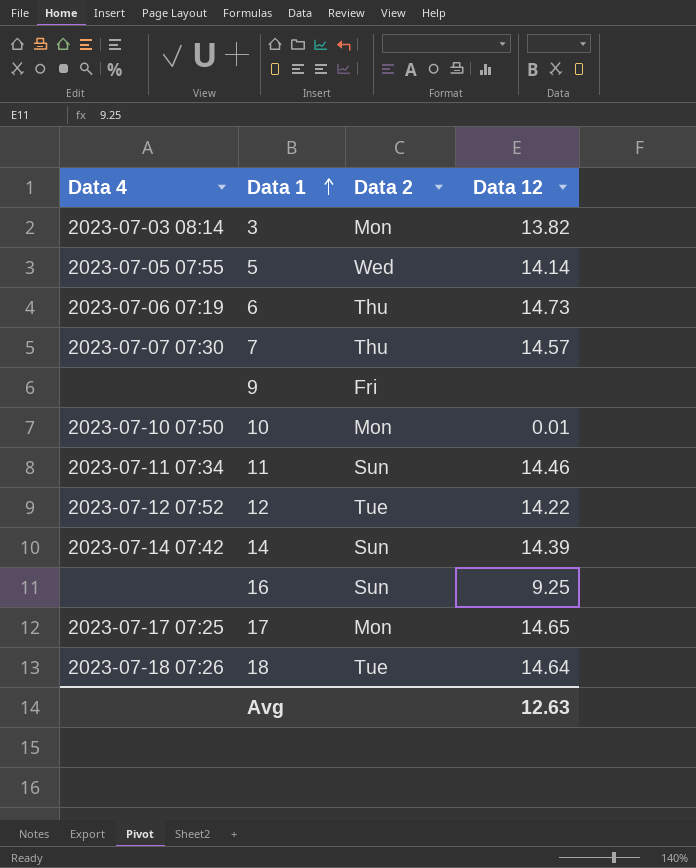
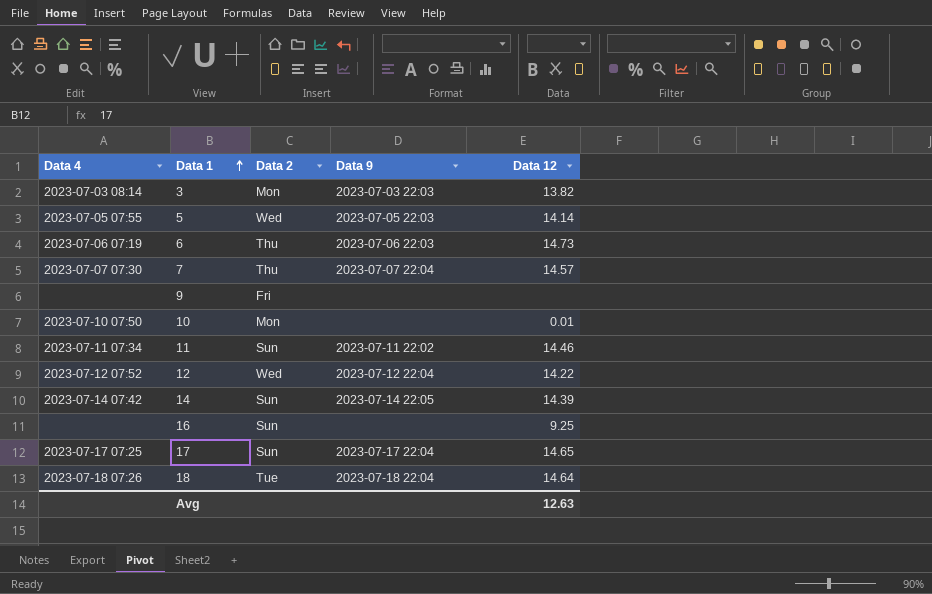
column Data 9 | position: none -> 4
12 | Data 2: Tue -> Wed
17 | Data 2: Mon -> Sun

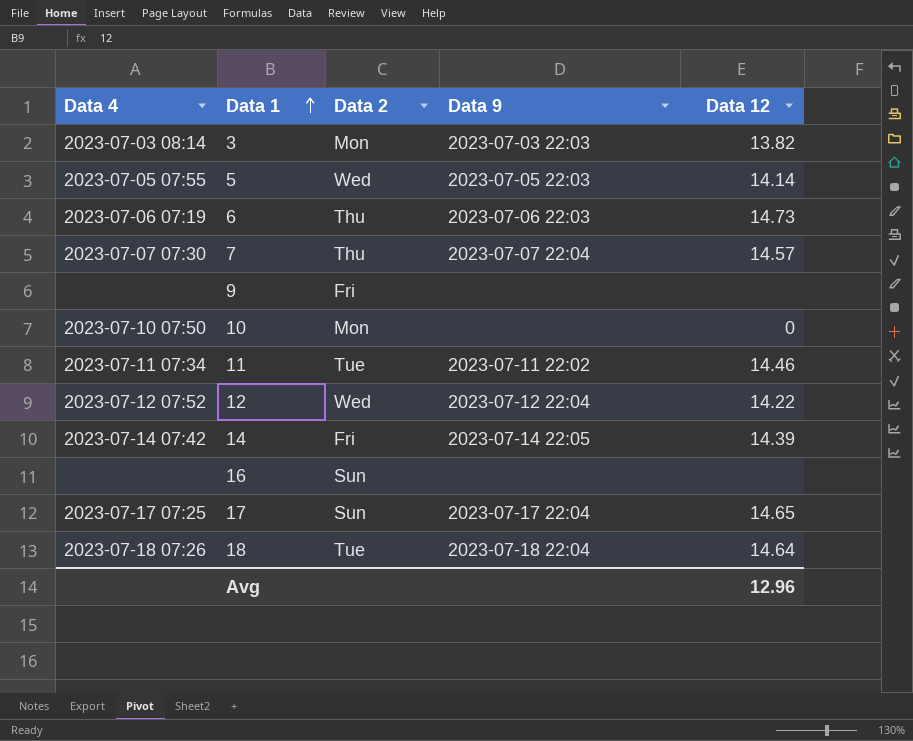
10 | Data 12: 0.01 -> 0
11 | Data 2: Sun -> Tue
14 | Data 2: Sun -> Fri
16 | Data 12: 9.25 -> none
Avg | Data 12: 12.63 -> 12.96

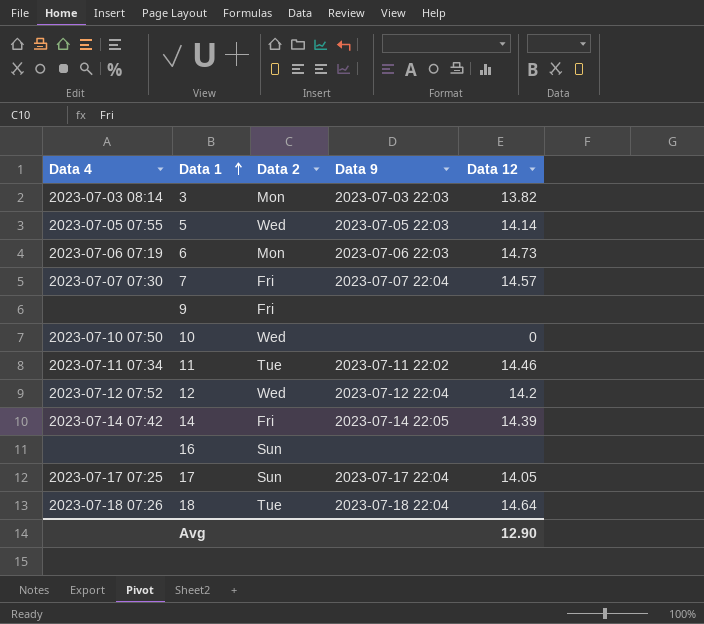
6 | Data 2: Thu -> Mon
7 | Data 2: Thu -> Fri
10 | Data 2: Mon -> Wed
12 | Data 12: 14.22 -> 14.2
17 | Data 12: 14.65 -> 14.05
Avg | Data 12: 12.96 -> 12.90

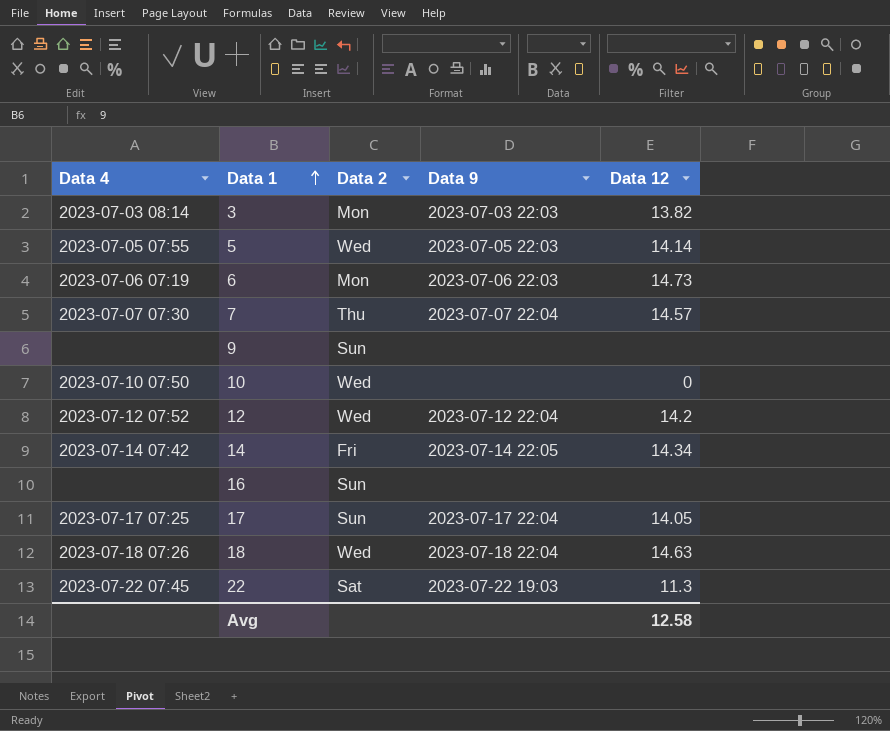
row 11: 2023-07-11 07:34 | Tue | 2023-07-11 22:02 | 14.46 -> none
7 | Data 2: Fri -> Thu
9 | Data 2: Fri -> Sun
14 | Data 12: 14.39 -> 14.34
18 | Data 2: Tue -> Wed
18 | Data 12: 14.64 -> 14.63
row 22: none -> 2023-07-22 07:45 | Sat | 2023-07-22 19:03 | 11.3
Avg | Data 12: 12.90 -> 12.58

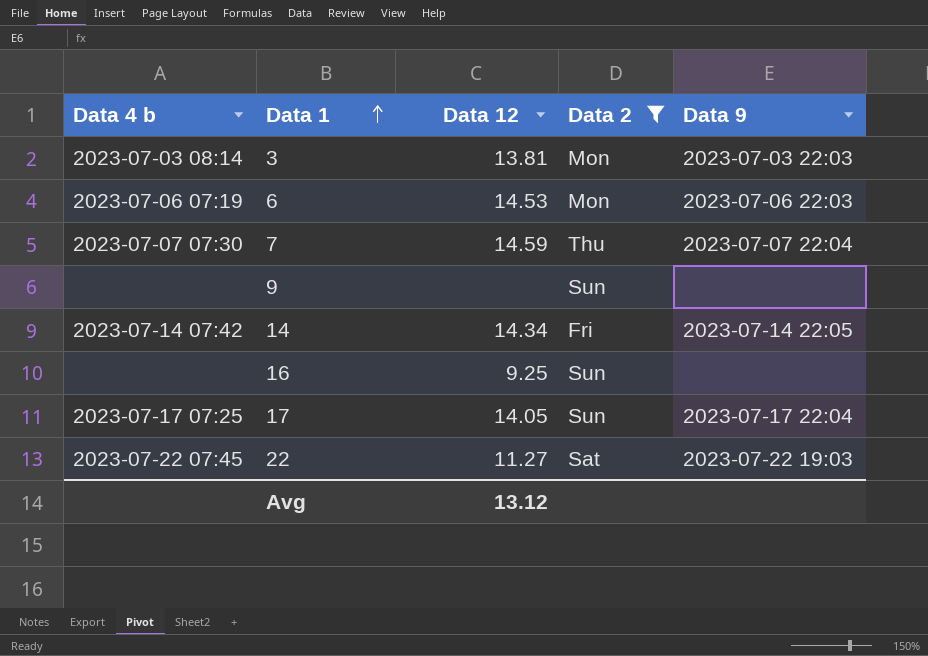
filter: none -> Data 2 != Wed
column name: Data 4 -> Data 4 b
column Data 12 | position: 5 -> 3
3 | Data 12: 13.82 -> 13.81
6 | Data 12: 14.73 -> 14.53
7 | Data 12: 14.57 -> 14.59
16 | Data 12: none -> 9.25
22 | Data 12: 11.3 -> 11.27
Avg | Data 12: 12.58 -> 13.12

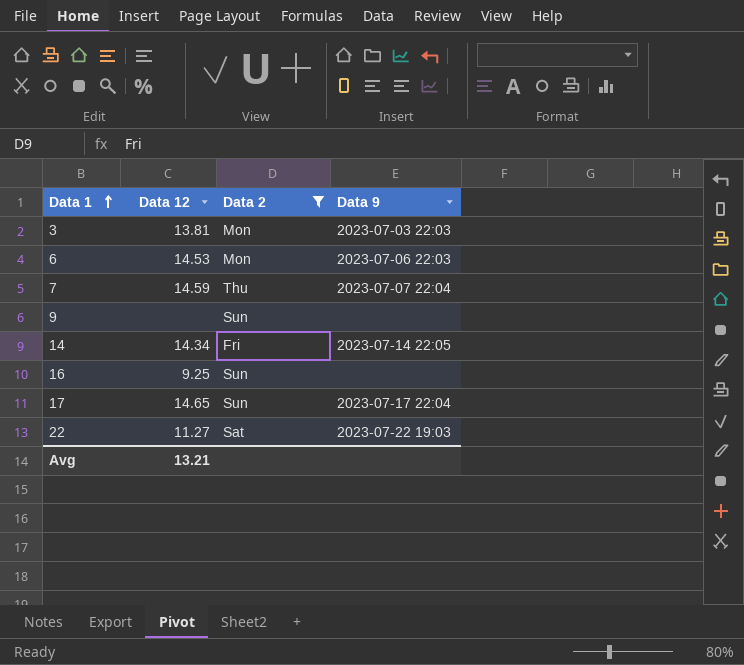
column Data 4 b | position: 1 -> none
17 | Data 12: 14.05 -> 14.65
Avg | Data 12: 13.12 -> 13.21

